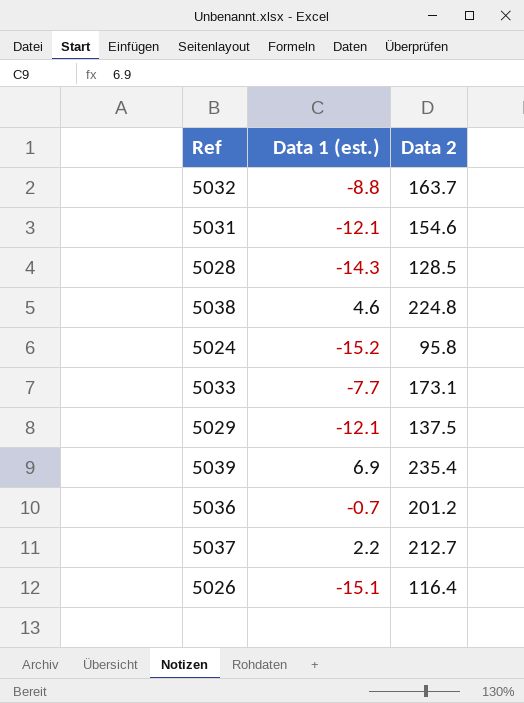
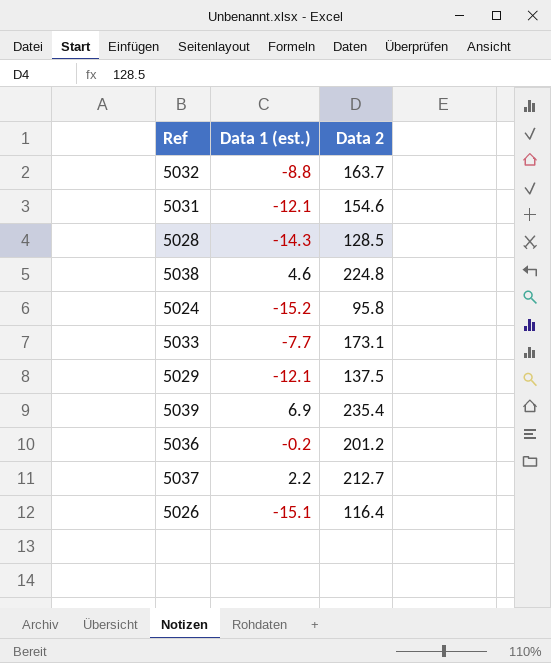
5036 | Data 1 (est.): -0.7 -> -0.2

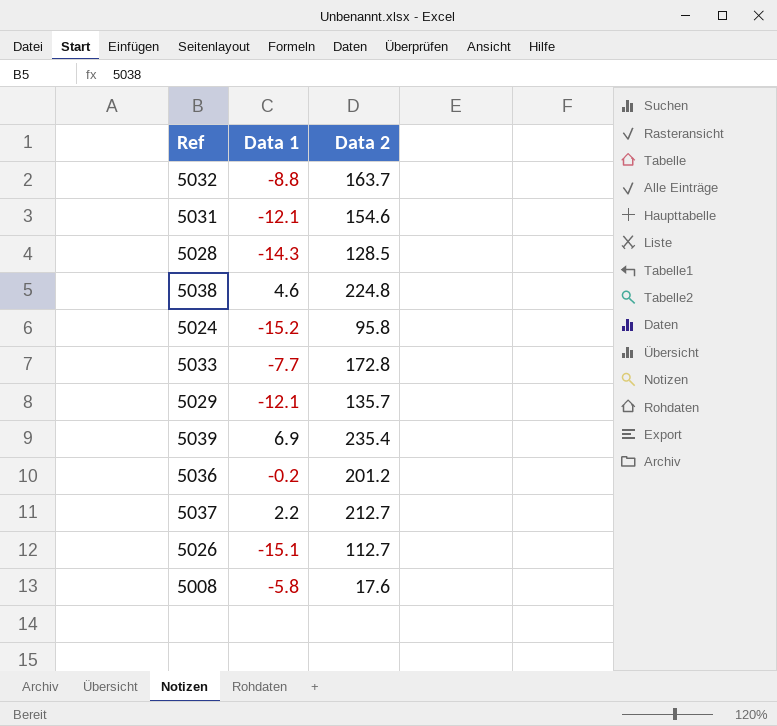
column name: Data 1 (est.) -> Data 1
5033 | Data 2: 173.1 -> 172.8
5029 | Data 2: 137.5 -> 135.7
5026 | Data 2: 116.4 -> 112.7
row 5008: none -> -5.8 | 17.6

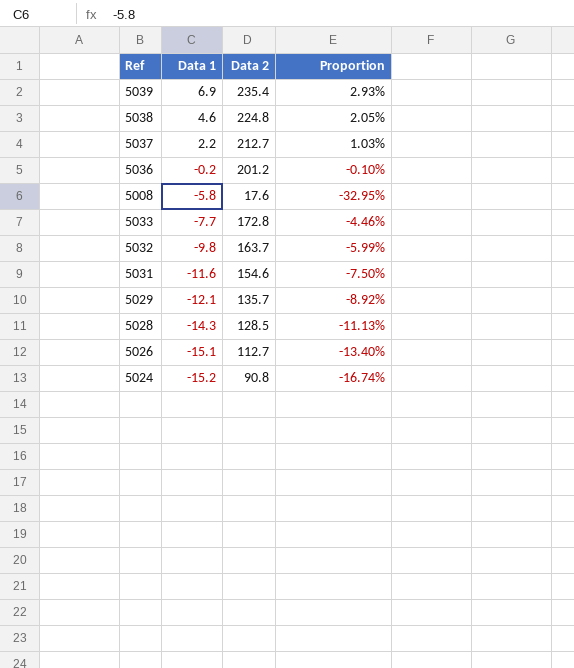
row order: none -> Data 1 descending
column Proportion | formula: none -> [Data 1] / [Data 2]
5032 | Data 1: -8.8 -> -9.8
5031 | Data 1: -12.1 -> -11.6
5024 | Data 2: 95.8 -> 90.8

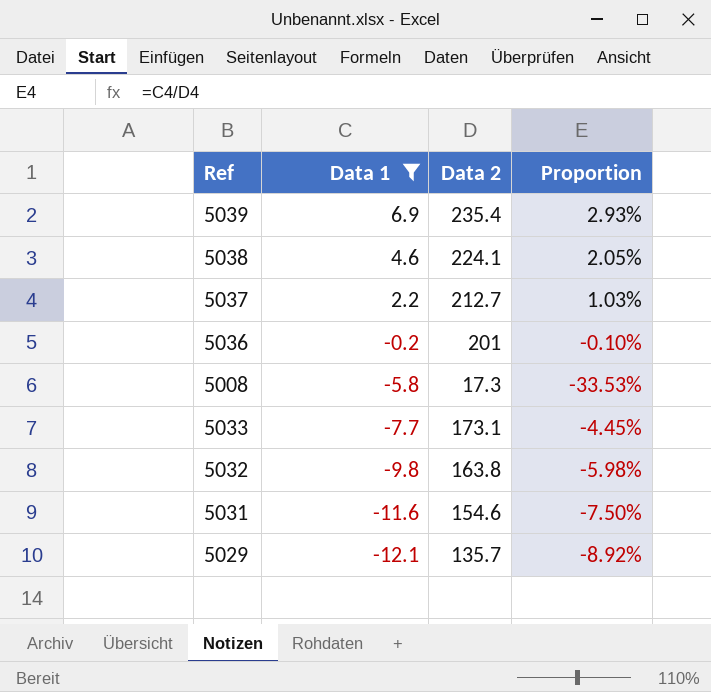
filter: none -> Data 1 >= -12.1
5038 | Data 2: 224.8 -> 224.1
5036 | Data 2: 201.2 -> 201
5008 | Data 2: 17.6 -> 17.3
5008 | Proportion: -32.95% -> -33.53%
5033 | Data 2: 172.8 -> 173.1
5033 | Proportion: -4.46% -> -4.45%
5032 | Data 2: 163.7 -> 163.8
5032 | Proportion: -5.99% -> -5.98%

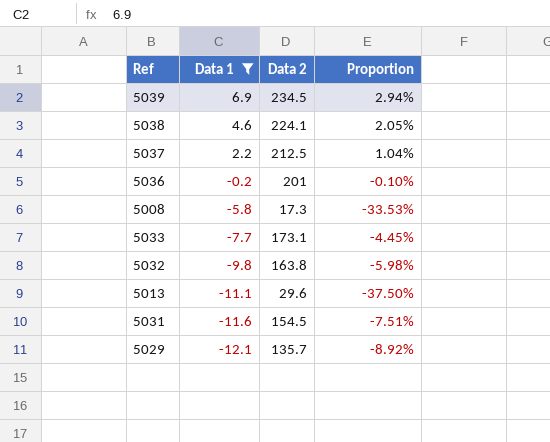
5039 | Data 2: 235.4 -> 234.5
5039 | Proportion: 2.93% -> 2.94%
5037 | Data 2: 212.7 -> 212.5
5037 | Proportion: 1.03% -> 1.04%
row 5013: none -> -11.1 | 29.6 | -37.50%
5031 | Data 2: 154.6 -> 154.5
5031 | Proportion: -7.50% -> -7.51%

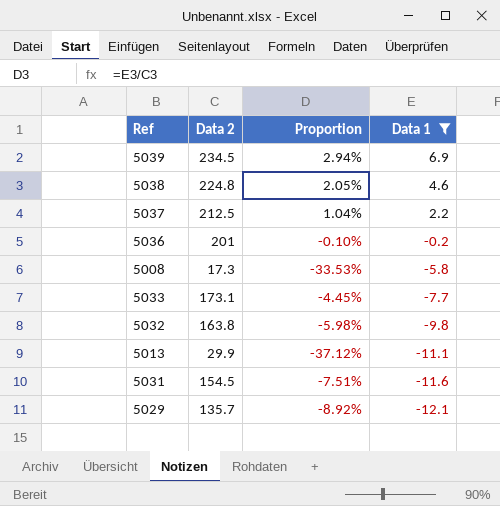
column Data 1 | position: 2 -> 4
5038 | Data 2: 224.1 -> 224.8
5013 | Data 2: 29.6 -> 29.9
5013 | Proportion: -37.50% -> -37.12%

